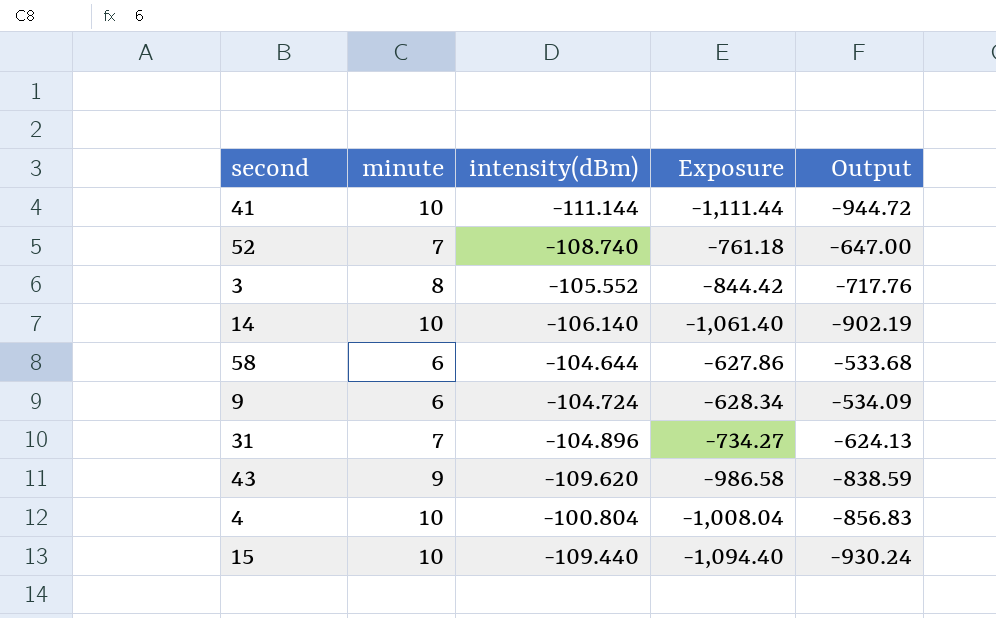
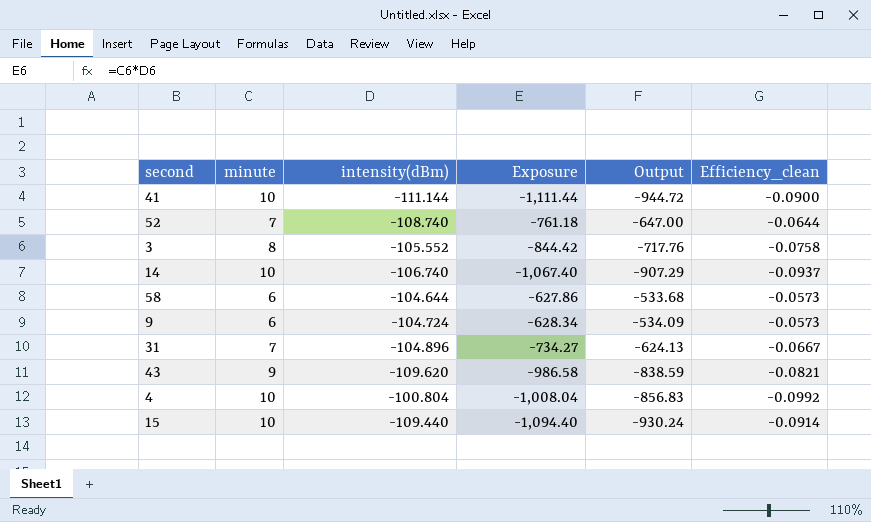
column Efficiency_clean | formula: none -> [minute] / [intensity(dBm)]
14 | intensity(dBm): -106.140 -> -106.740
14 | Exposure: -1,061.40 -> -1,067.40
14 | Output: -902.19 -> -907.29

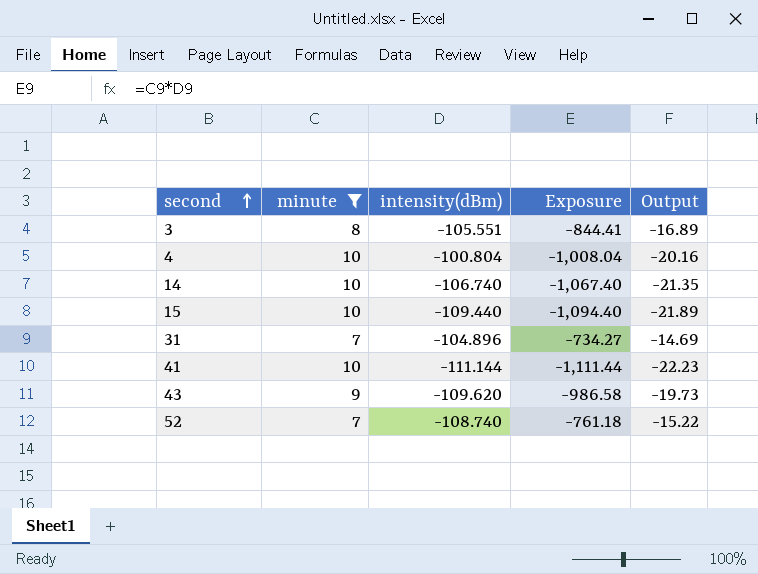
filter: none -> minute != 6
row order: none -> second ascending
column Efficiency_clean | formula: [minute] / [intensity(dBm)] -> none
column Output | formula: [Exposure] * 0.85 -> [Exposure] * 0.02
3 | intensity(dBm): -105.552 -> -105.551
3 | Exposure: -844.42 -> -844.41

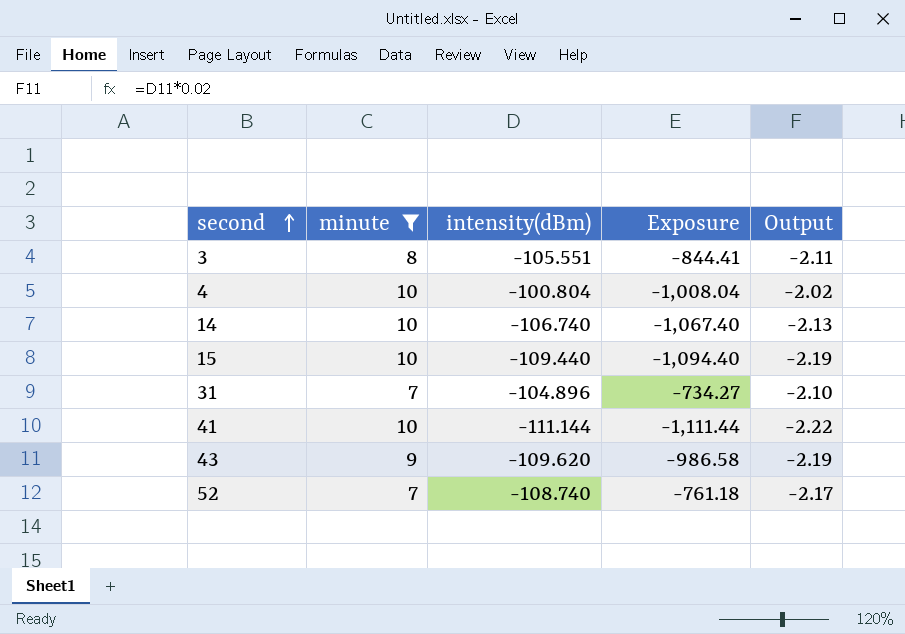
column Output | formula: [Exposure] * 0.02 -> [intensity(dBm)] * 0.02

